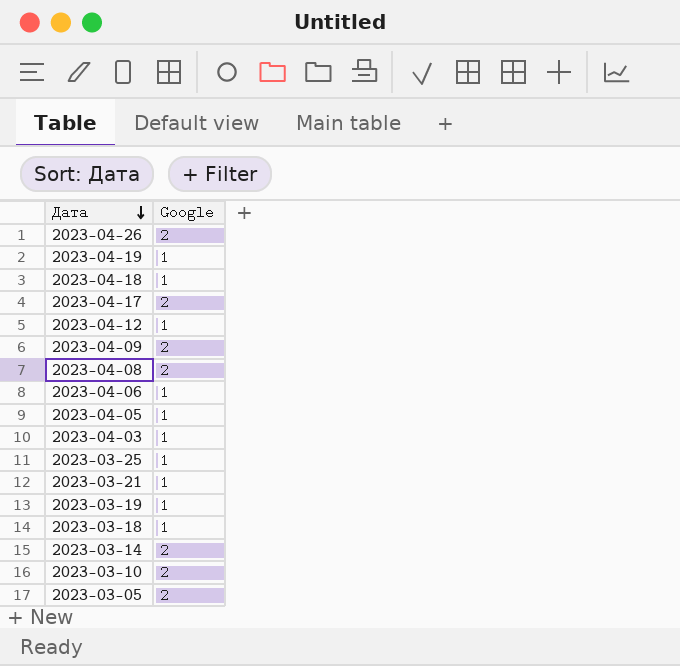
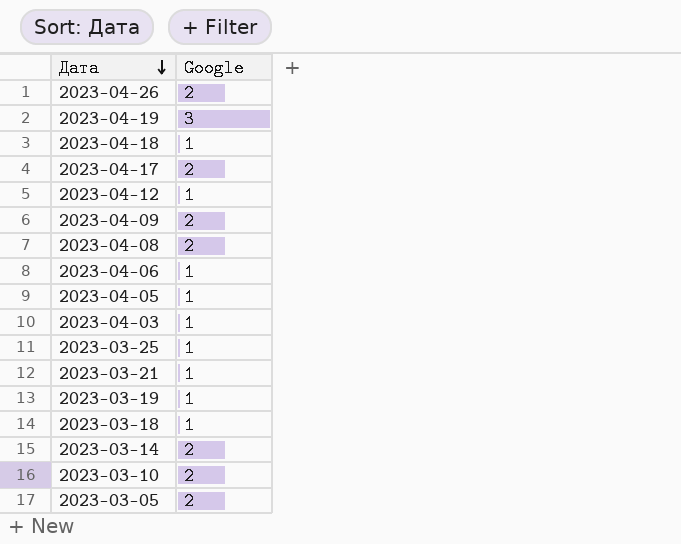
2023-04-19 | Google: 1 -> 3

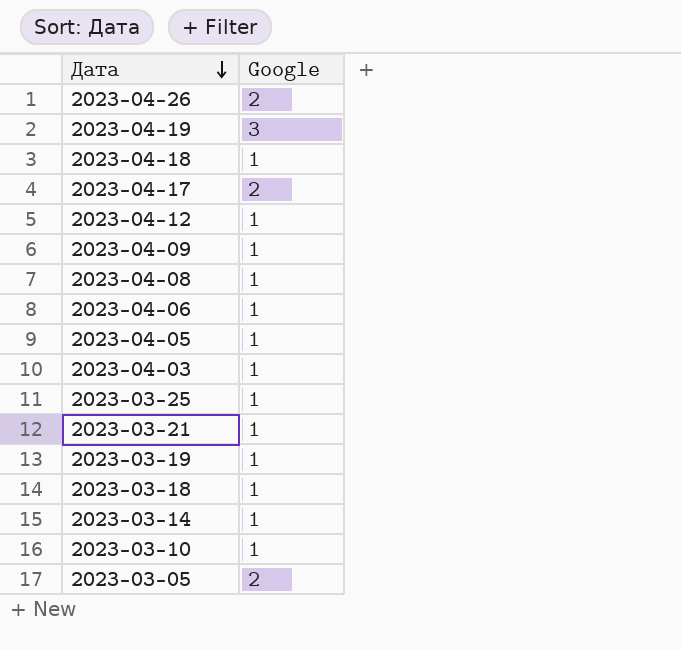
2023-04-09 | Google: 2 -> 1
2023-04-08 | Google: 2 -> 1
2023-03-14 | Google: 2 -> 1
2023-03-10 | Google: 2 -> 1

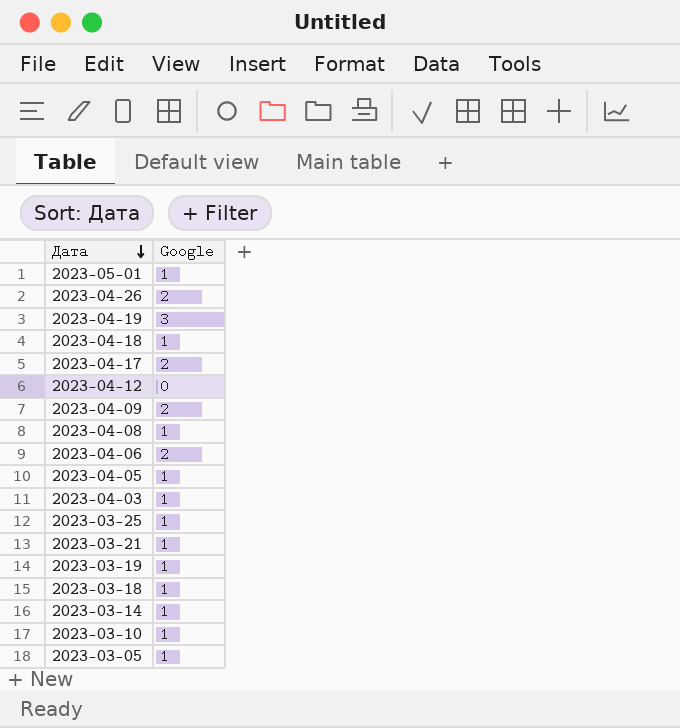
row 2023-05-01: none -> 1
2023-04-12 | Google: 1 -> 0
2023-04-09 | Google: 1 -> 2
2023-04-06 | Google: 1 -> 2
2023-03-05 | Google: 2 -> 1

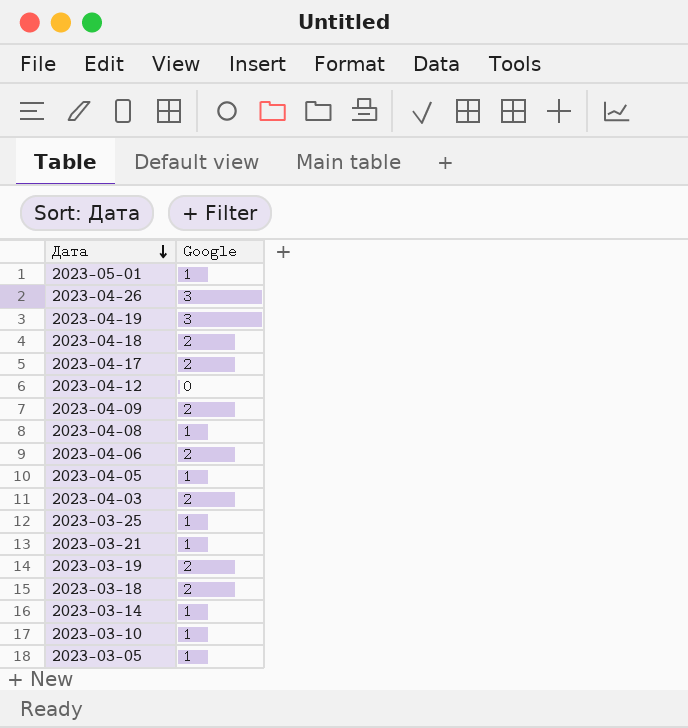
2023-04-26 | Google: 2 -> 3
2023-04-18 | Google: 1 -> 2
2023-04-03 | Google: 1 -> 2
2023-03-19 | Google: 1 -> 2
2023-03-18 | Google: 1 -> 2

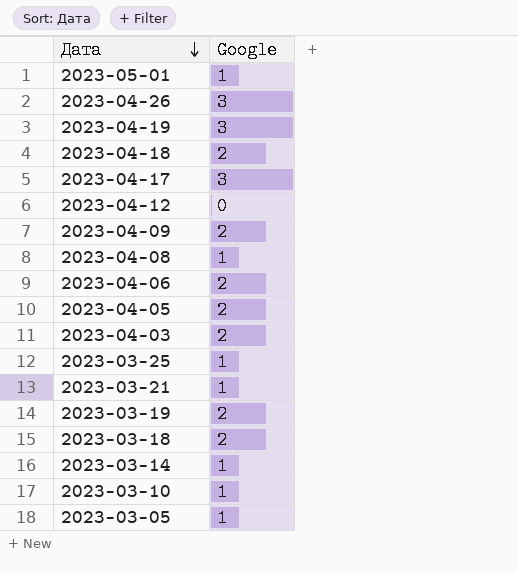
2023-04-17 | Google: 2 -> 3
2023-04-05 | Google: 1 -> 2

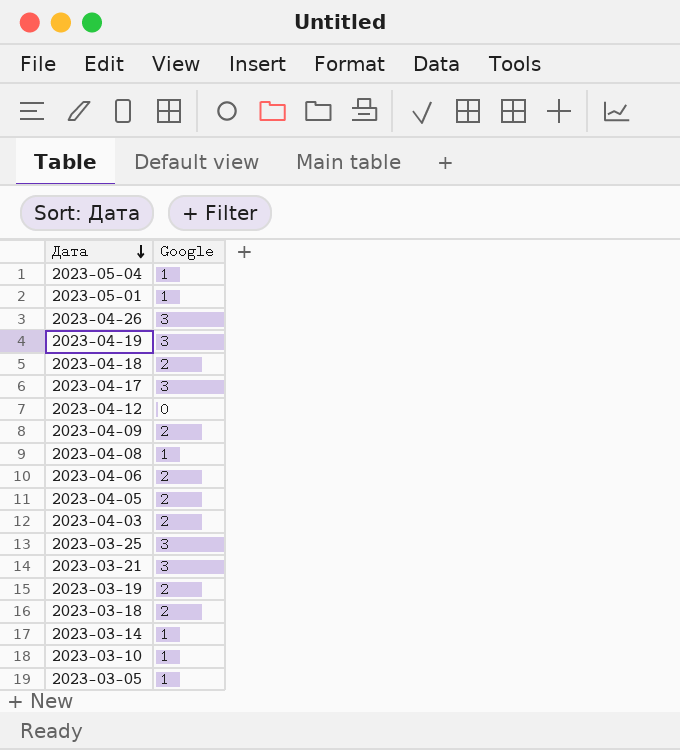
row 2023-05-04: none -> 1
2023-03-25 | Google: 1 -> 3
2023-03-21 | Google: 1 -> 3

